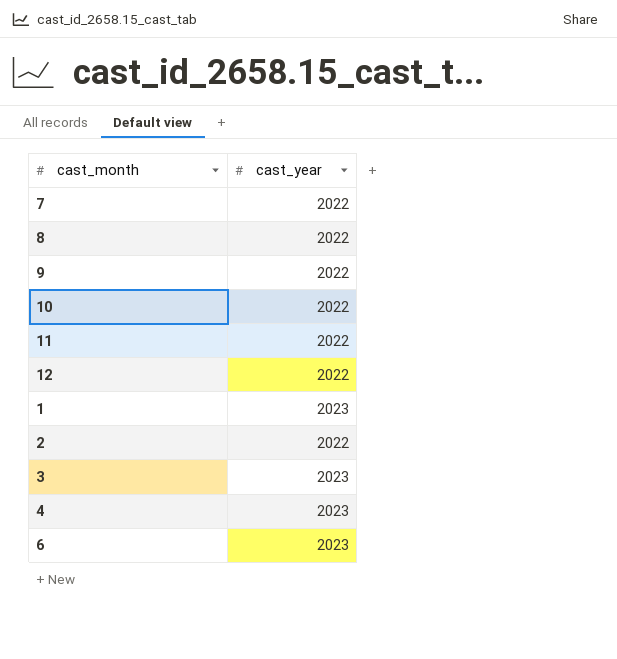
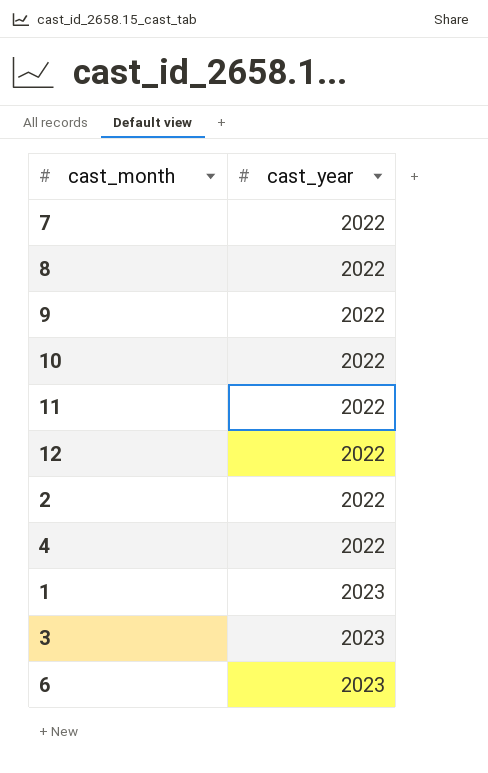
row order: none -> cast_year ascending
4 | cast_year: 2023 -> 2022

